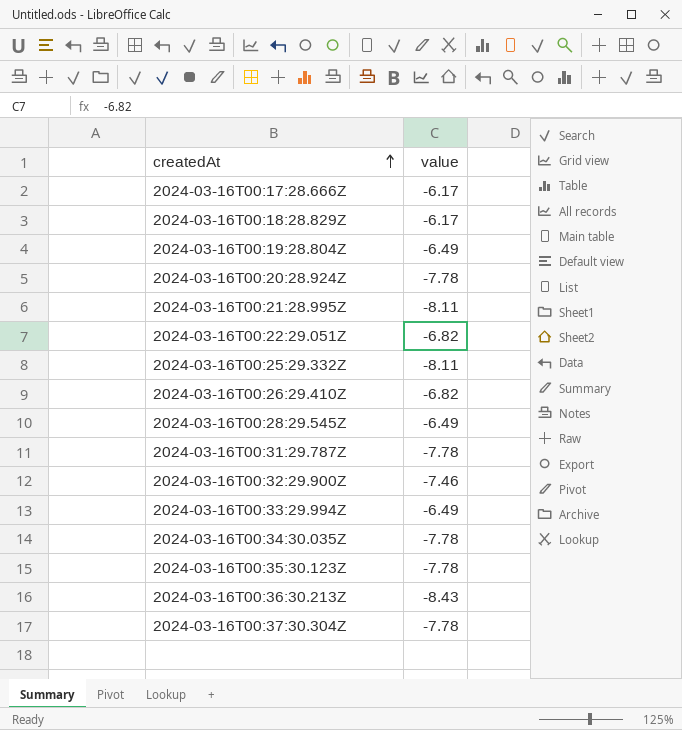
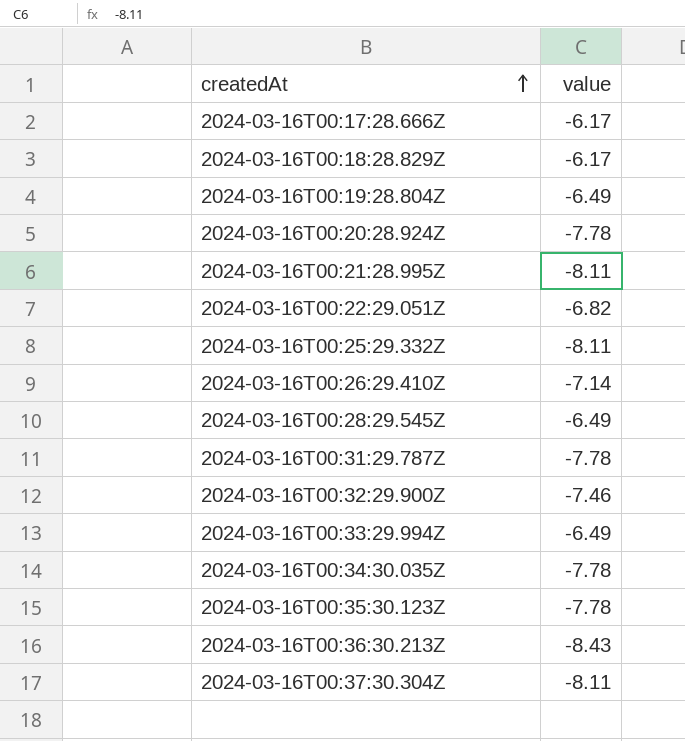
2024-03-16T00:26:29.410Z | value: -6.82 -> -7.14
2024-03-16T00:37:30.304Z | value: -7.78 -> -8.11

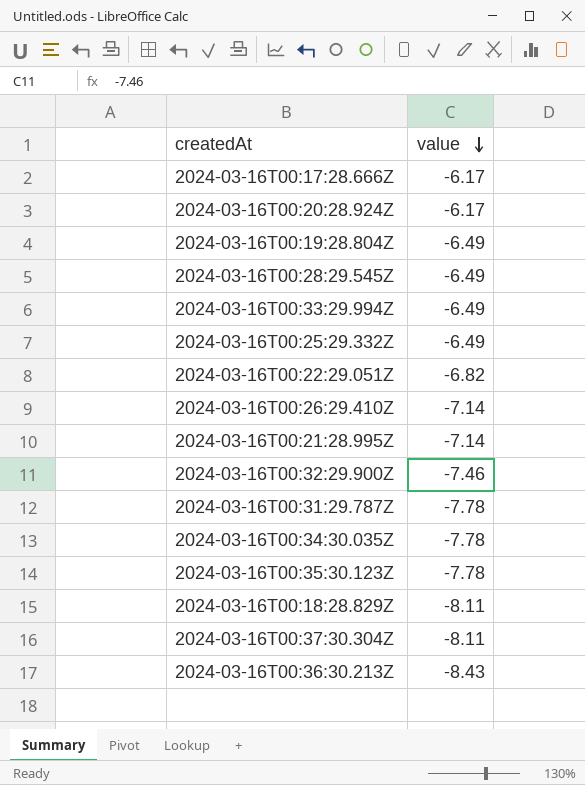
row order: createdAt ascending -> value descending
2024-03-16T00:20:28.924Z | value: -7.78 -> -6.17
2024-03-16T00:25:29.332Z | value: -8.11 -> -6.49
2024-03-16T00:21:28.995Z | value: -8.11 -> -7.14
2024-03-16T00:18:28.829Z | value: -6.17 -> -8.11

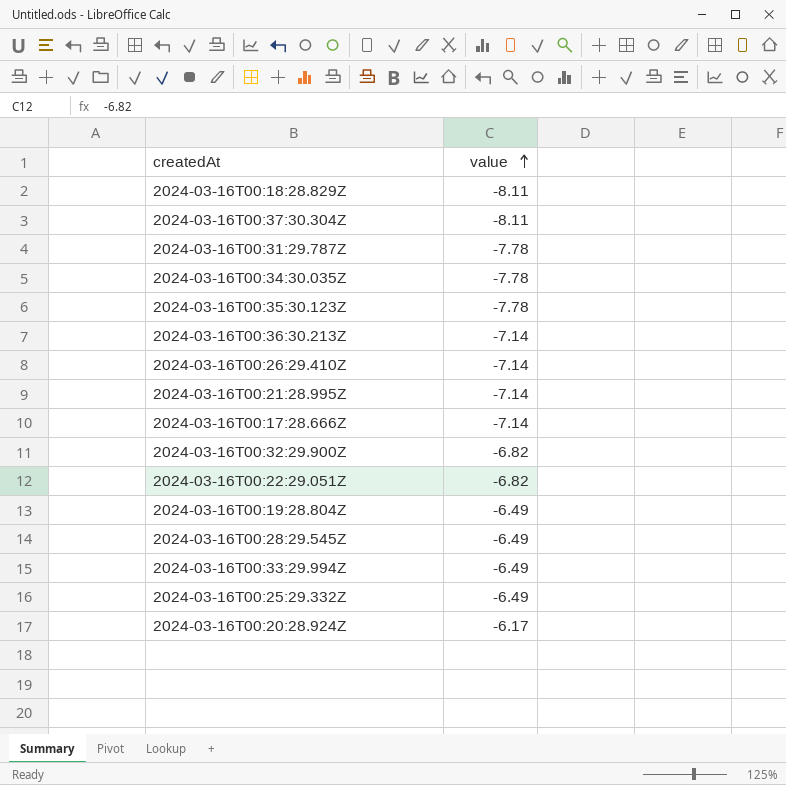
row order: value descending -> value ascending
2024-03-16T00:36:30.213Z | value: -8.43 -> -7.14
2024-03-16T00:17:28.666Z | value: -6.17 -> -7.14
2024-03-16T00:32:29.900Z | value: -7.46 -> -6.82

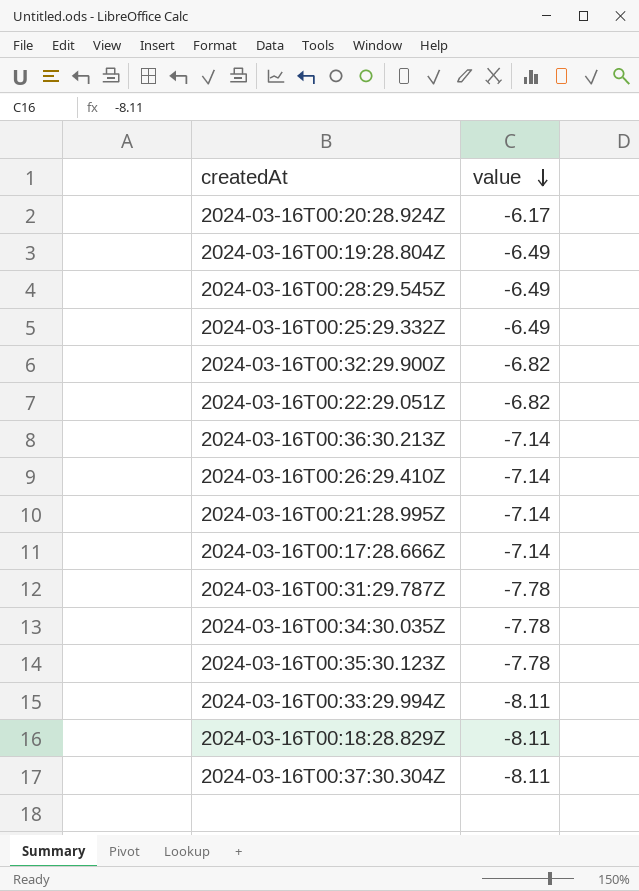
row order: value ascending -> value descending
2024-03-16T00:33:29.994Z | value: -6.49 -> -8.11

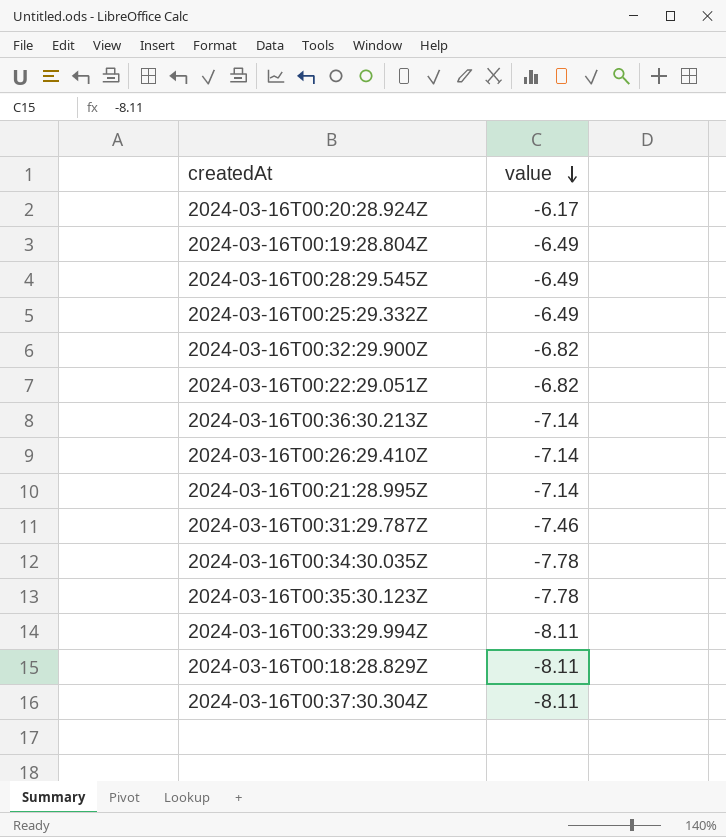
row 2024-03-16T00:17:28.666Z: -7.14 -> none
2024-03-16T00:31:29.787Z | value: -7.78 -> -7.46

